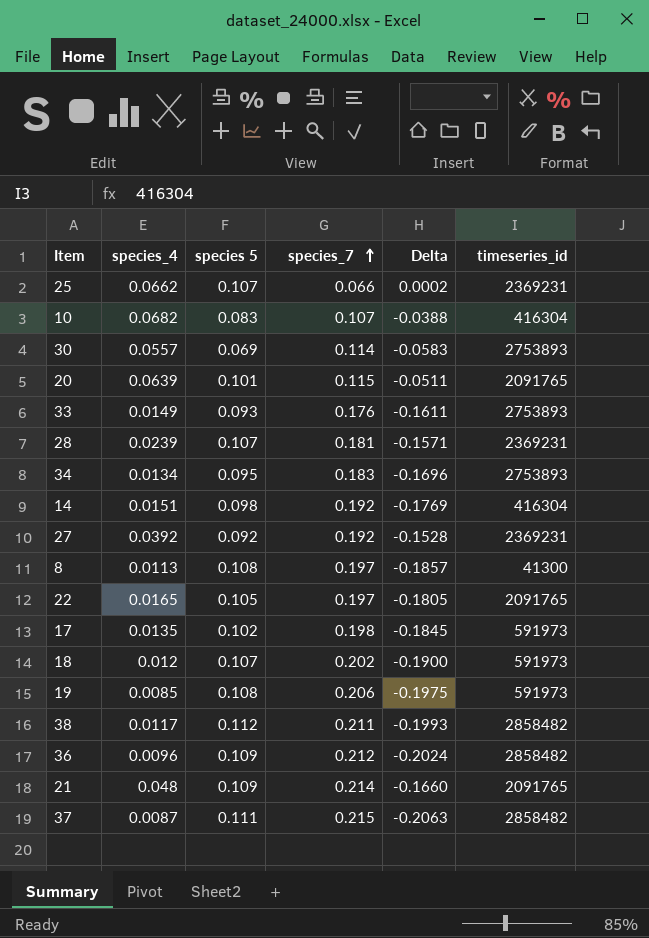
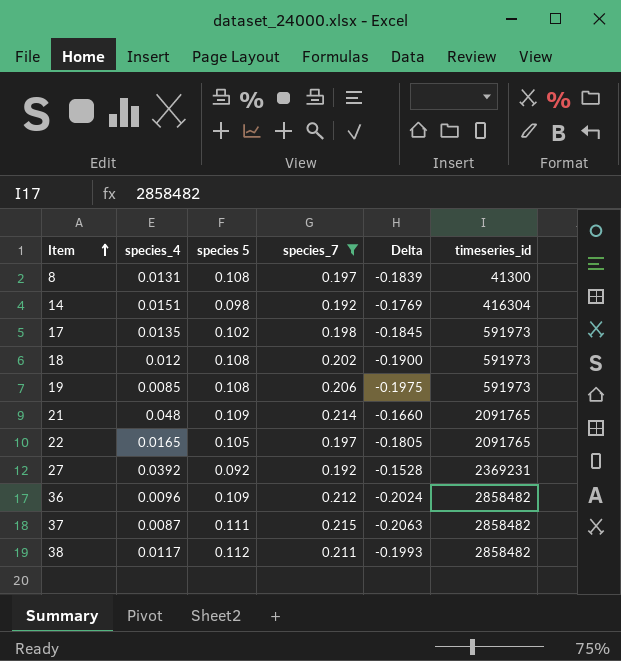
filter: none -> species_7 >= 0.192
row order: species_7 ascending -> Item ascending
8 | species_4: 0.0113 -> 0.0131
8 | Delta: -0.1857 -> -0.1839
18 | species 5: 0.107 -> 0.108

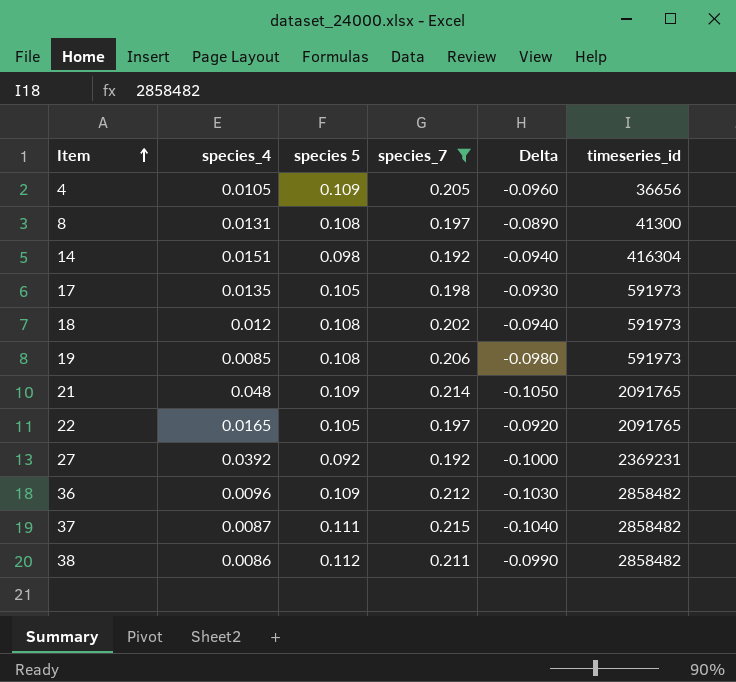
column Delta | formula: [species_4] - [species_7] -> [species 5] - [species_7]
row 4: none -> 0.0105 | 0.109 | 0.205 | -0.0960 | 36656
17 | species 5: 0.102 -> 0.105
38 | species_4: 0.0117 -> 0.0086

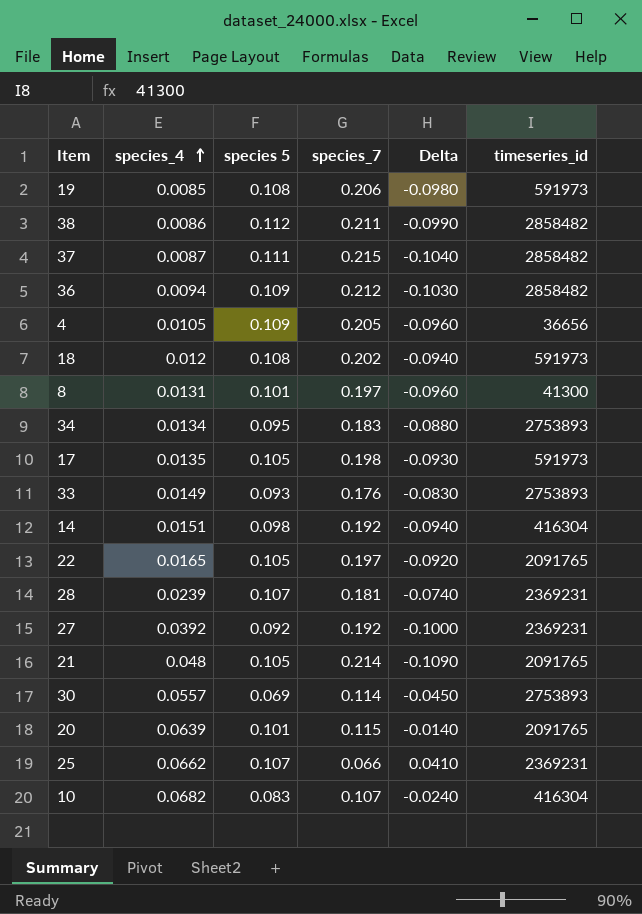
filter: species_7 >= 0.192 -> none
row order: Item ascending -> species_4 ascending
36 | species_4: 0.0096 -> 0.0094
8 | species 5: 0.108 -> 0.101
8 | Delta: -0.0890 -> -0.0960
21 | species 5: 0.109 -> 0.105
21 | Delta: -0.1050 -> -0.1090

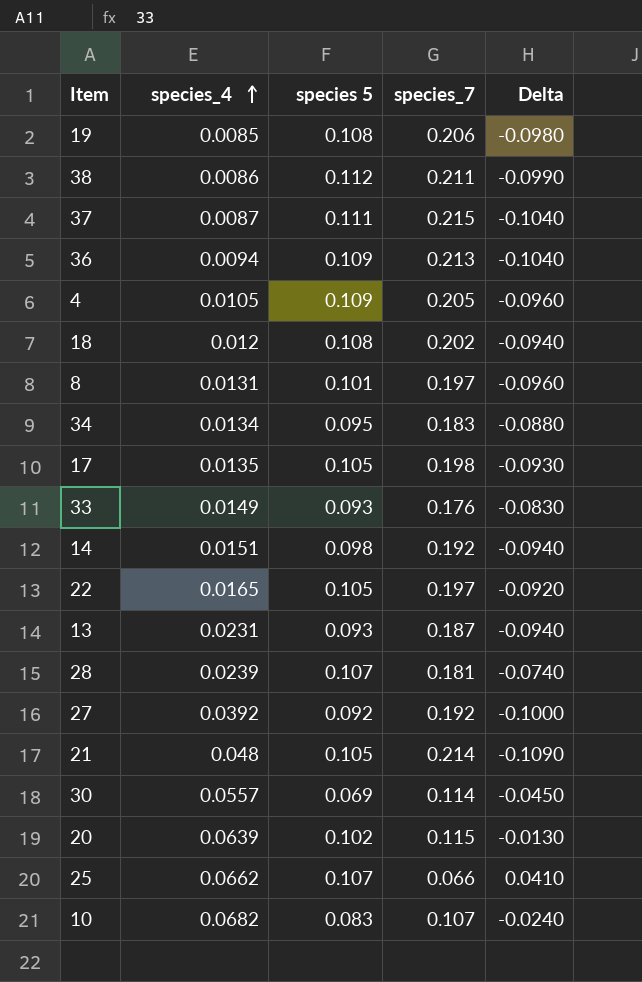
column timeseries_id | position: 6 -> none
36 | species_7: 0.212 -> 0.213
36 | Delta: -0.1030 -> -0.1040
row 13: none -> 0.0231 | 0.093 | 0.187 | -0.0940
20 | species 5: 0.101 -> 0.102
20 | Delta: -0.0140 -> -0.0130

